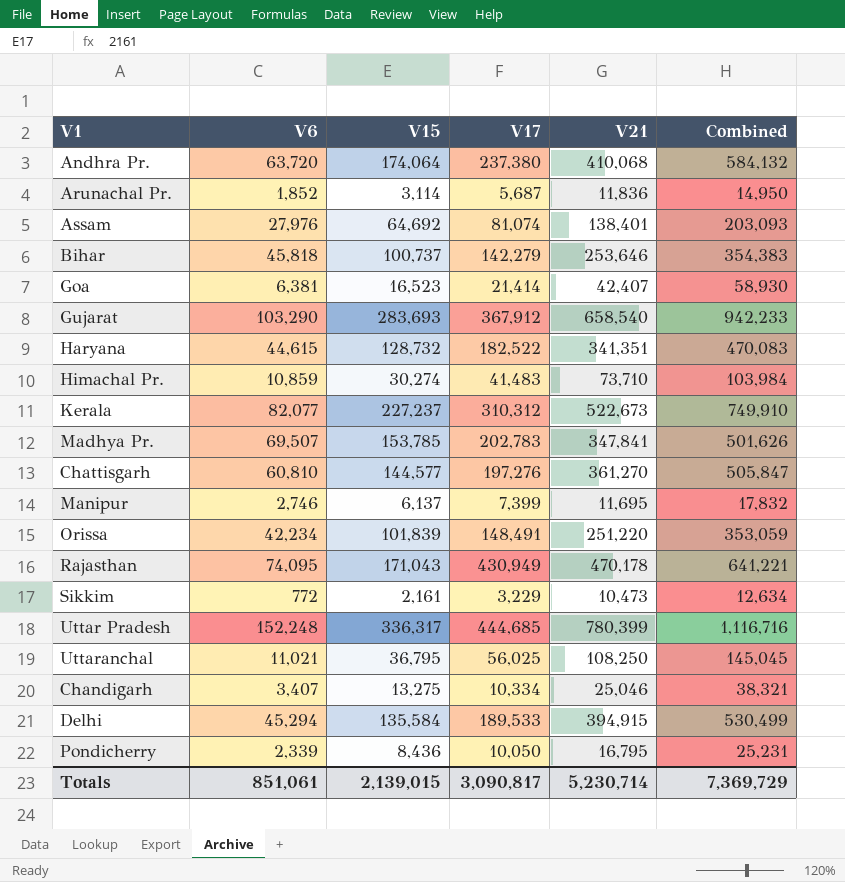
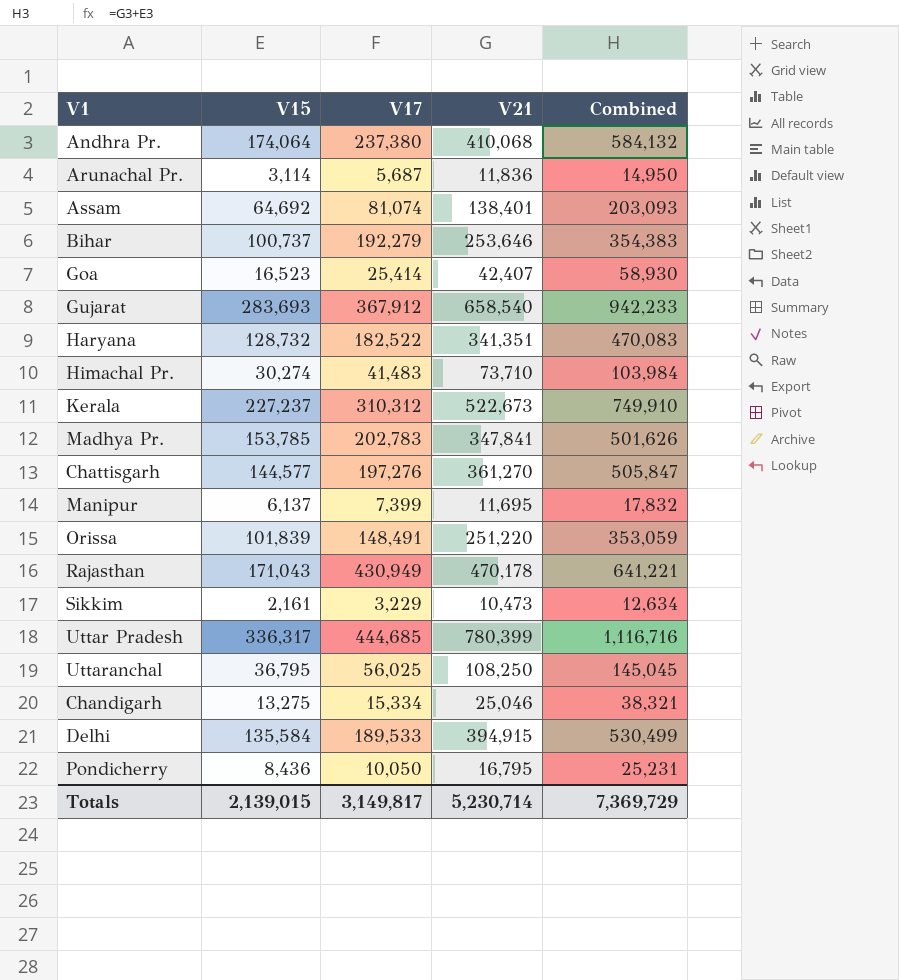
column V6 | position: 2 -> none
Bihar | V17: 142,279 -> 192,279
Goa | V17: 21,414 -> 25,414
Chandigarh | V17: 10,334 -> 15,334
Totals | V17: 3,090,817 -> 3,149,817

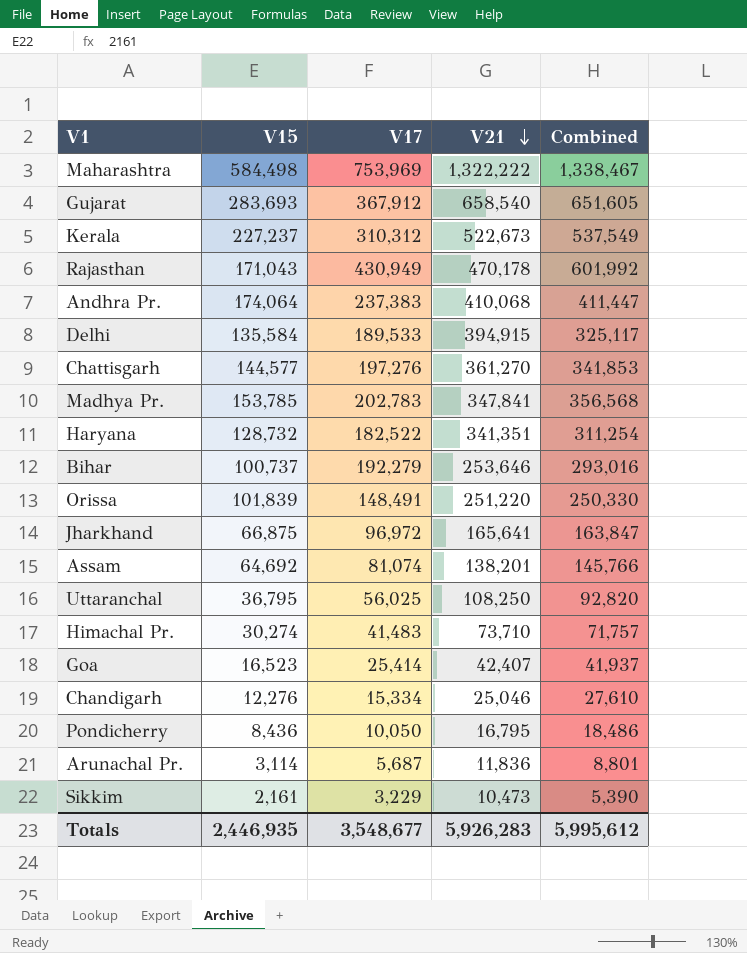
row order: none -> V21 descending
column Combined | formula: [V15] + [V21] -> [V15] + [V17]
row Manipur: 6,137 | 7,399 | 11,695 | 17,832 -> none
row Uttar Pradesh: 336,317 | 444,685 | 780,399 | 1,116,716 -> none
row Maharashtra: none -> 584,498 | 753,969 | 1,322,222 | 1,338,467
Andhra Pr. | V17: 237,380 -> 237,383
row Jharkhand: none -> 66,875 | 96,972 | 165,641 | 163,847
Assam | V21: 138,401 -> 138,201
Chandigarh | V15: 13,275 -> 12,276
Totals | V15: 2,139,015 -> 2,446,935
Totals | V17: 3,149,817 -> 3,548,677
Totals | V21: 5,230,714 -> 5,926,283
Totals | Combined: 7,369,729 -> 5,995,612

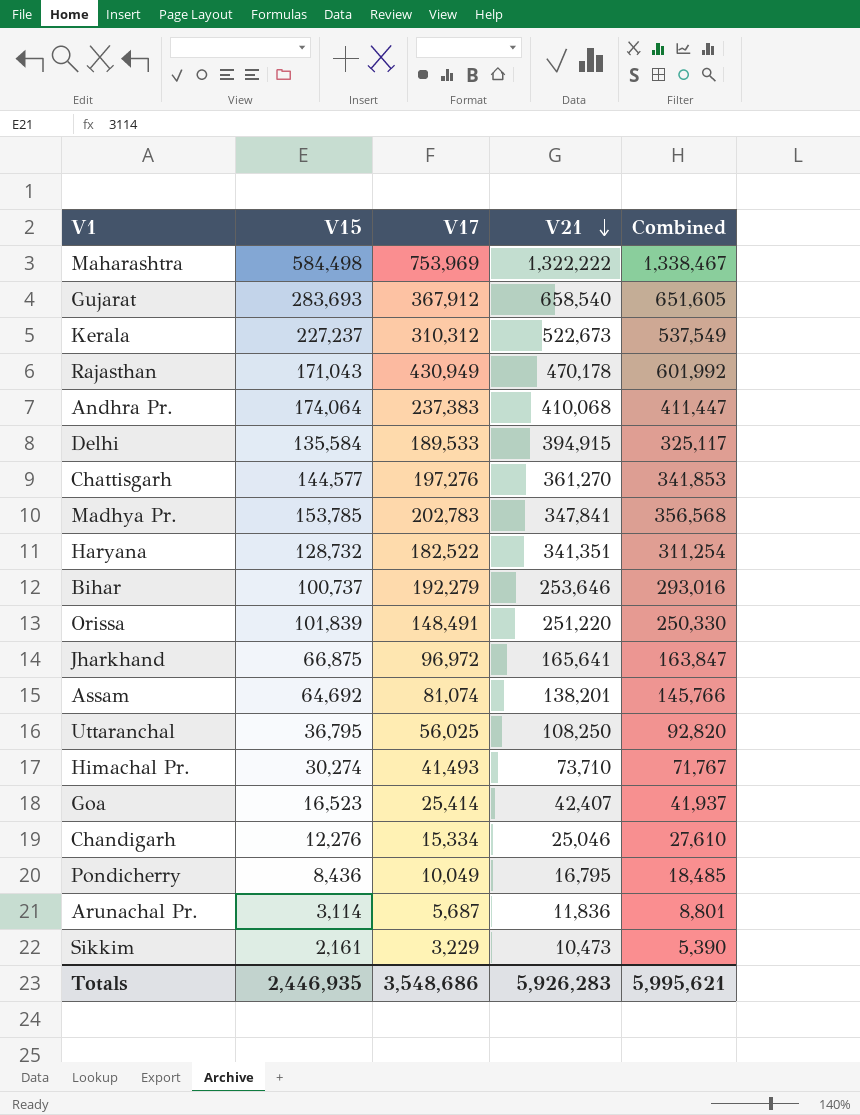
Himachal Pr. | V17: 41,483 -> 41,493
Himachal Pr. | Combined: 71,757 -> 71,767
Pondicherry | V17: 10,050 -> 10,049
Pondicherry | Combined: 18,486 -> 18,485
Totals | V17: 3,548,677 -> 3,548,686
Totals | Combined: 5,995,612 -> 5,995,621

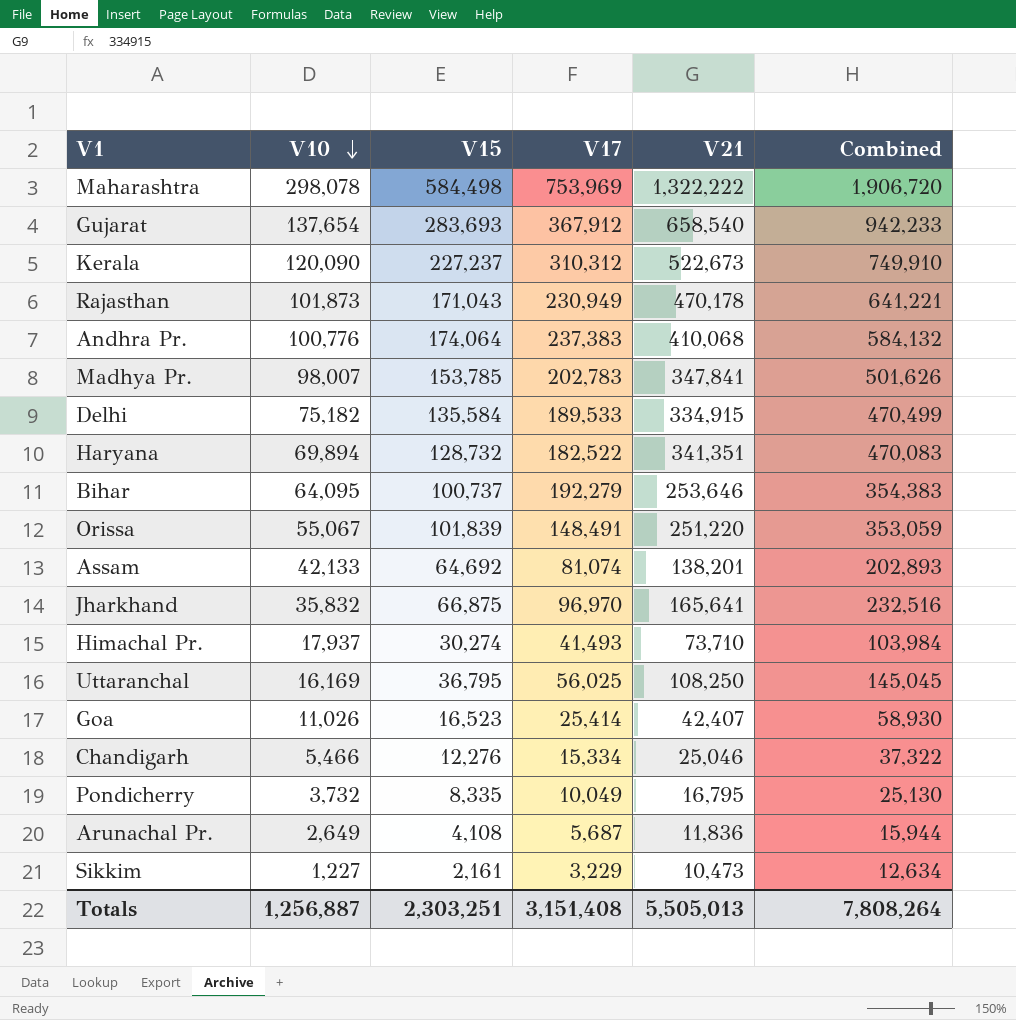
row order: V21 descending -> V10 descending
column V10 | position: none -> 2
column Combined | formula: [V15] + [V17] -> [V15] + [V21]
row Chattisgarh: 144,577 | 197,276 | 361,270 | 341,853 -> none
Rajasthan | V17: 430,949 -> 230,949
Delhi | V21: 394,915 -> 334,915
Jharkhand | V17: 96,972 -> 96,970
Pondicherry | V15: 8,436 -> 8,335
Arunachal Pr. | V15: 3,114 -> 4,108
Totals | V15: 2,446,935 -> 2,303,251
Totals | V17: 3,548,686 -> 3,151,408
Totals | V21: 5,926,283 -> 5,505,013
Totals | Combined: 5,995,621 -> 7,808,264

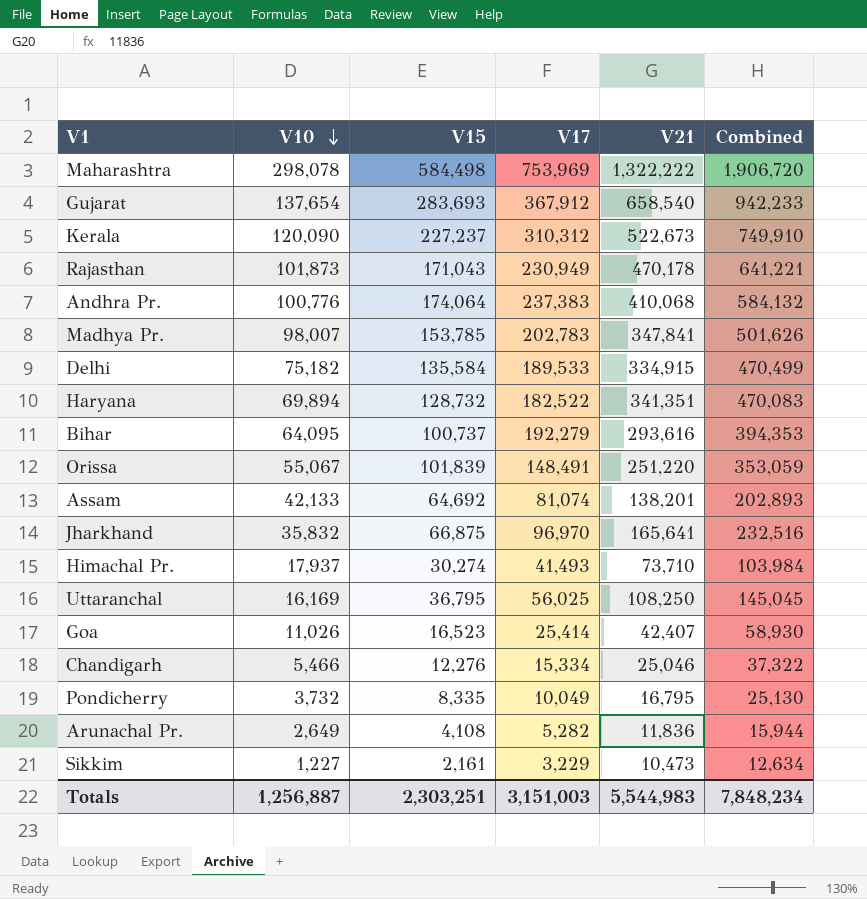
Bihar | V21: 253,646 -> 293,616
Bihar | Combined: 354,383 -> 394,353
Arunachal Pr. | V17: 5,687 -> 5,282
Totals | V17: 3,151,408 -> 3,151,003
Totals | V21: 5,505,013 -> 5,544,983
Totals | Combined: 7,808,264 -> 7,848,234

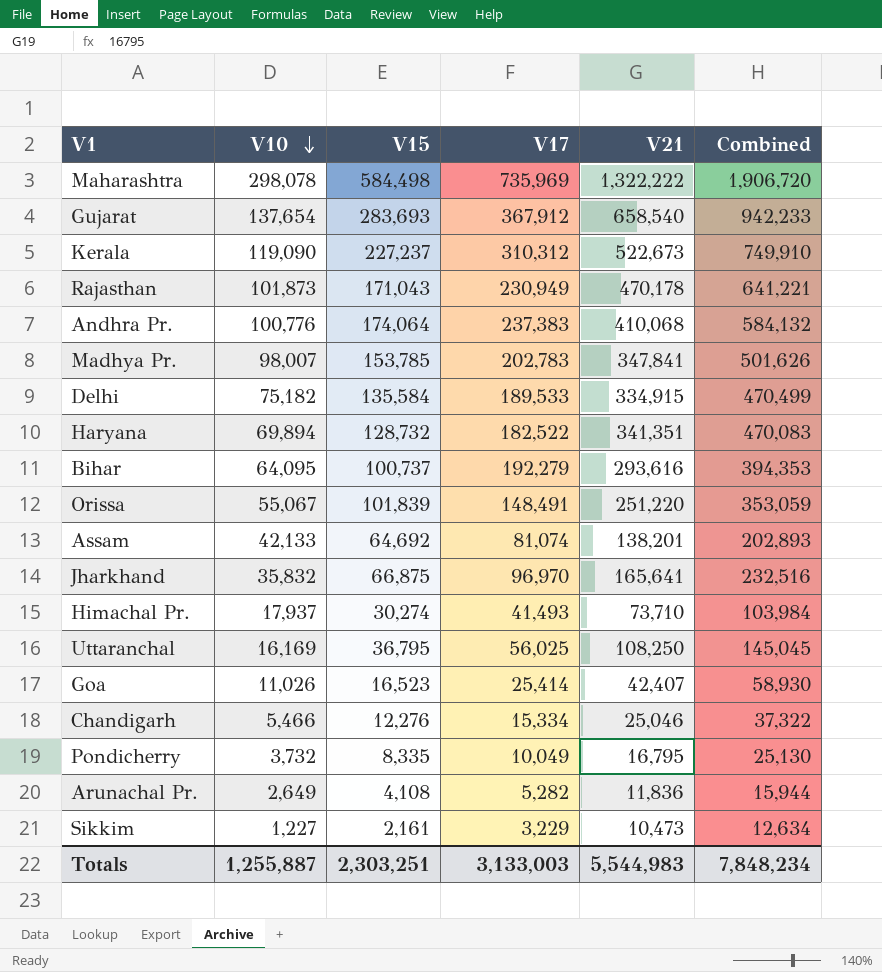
Maharashtra | V17: 753,969 -> 735,969
Kerala | V10: 120,090 -> 119,090
Totals | V10: 1,256,887 -> 1,255,887
Totals | V17: 3,151,003 -> 3,133,003

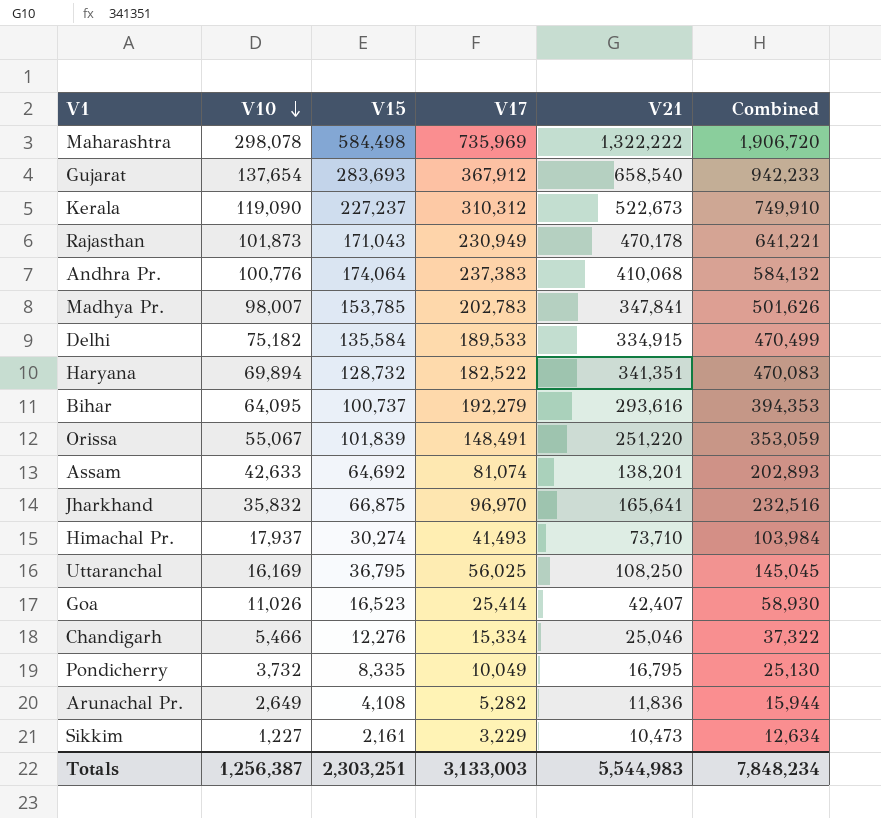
Assam | V10: 42,133 -> 42,633
Totals | V10: 1,255,887 -> 1,256,387

